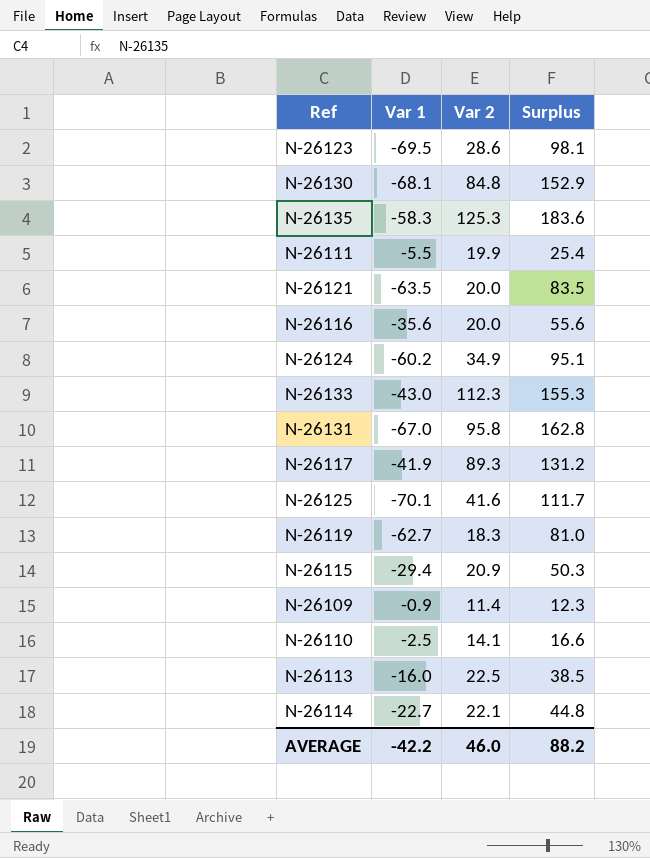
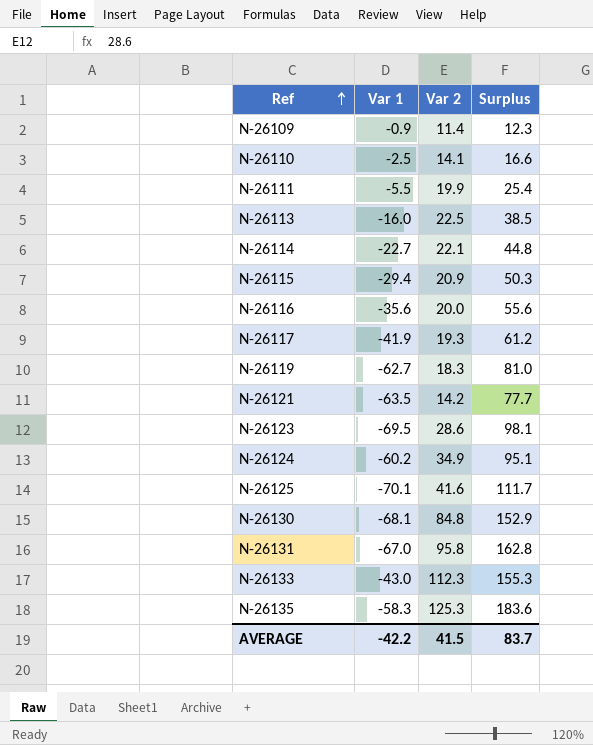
row order: none -> Ref ascending
N-26117 | Var 2: 89.3 -> 19.3
N-26117 | Surplus: 131.2 -> 61.2
N-26121 | Var 2: 20.0 -> 14.2
N-26121 | Surplus: 83.5 -> 77.7
AVERAGE | Var 2: 46.0 -> 41.5
AVERAGE | Surplus: 88.2 -> 83.7

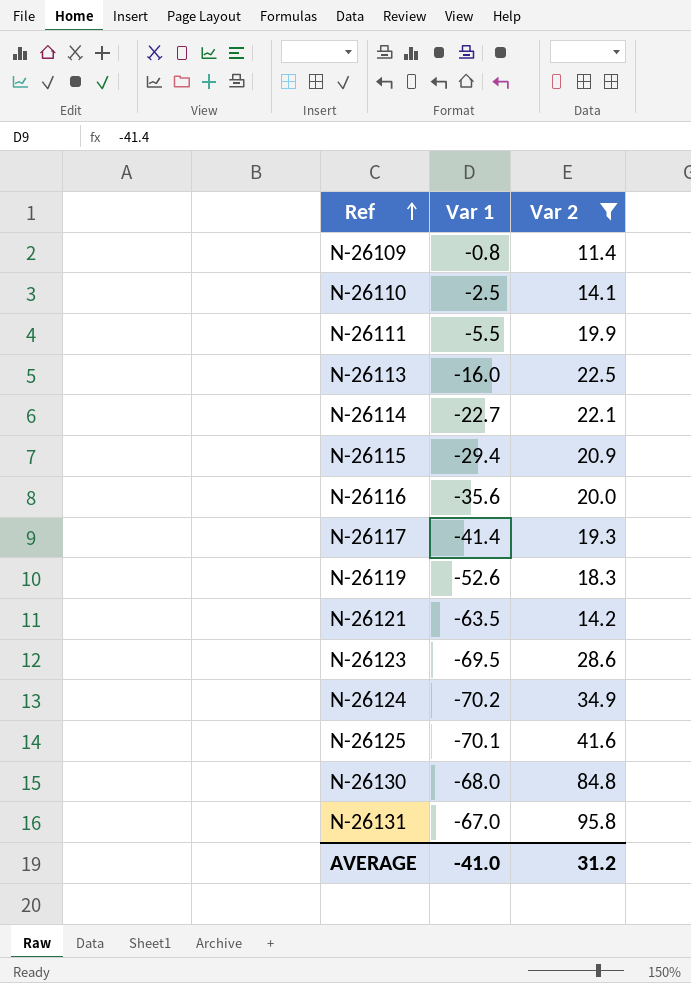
filter: none -> Var 2 <= 95.8
column Surplus | formula: [Var 2] - [Var 1] -> none
N-26109 | Var 1: -0.9 -> -0.8
N-26117 | Var 1: -41.9 -> -41.4
N-26119 | Var 1: -62.7 -> -52.6
N-26124 | Var 1: -60.2 -> -70.2
N-26130 | Var 1: -68.1 -> -68.0
AVERAGE | Var 1: -42.2 -> -41.0
AVERAGE | Var 2: 41.5 -> 31.2

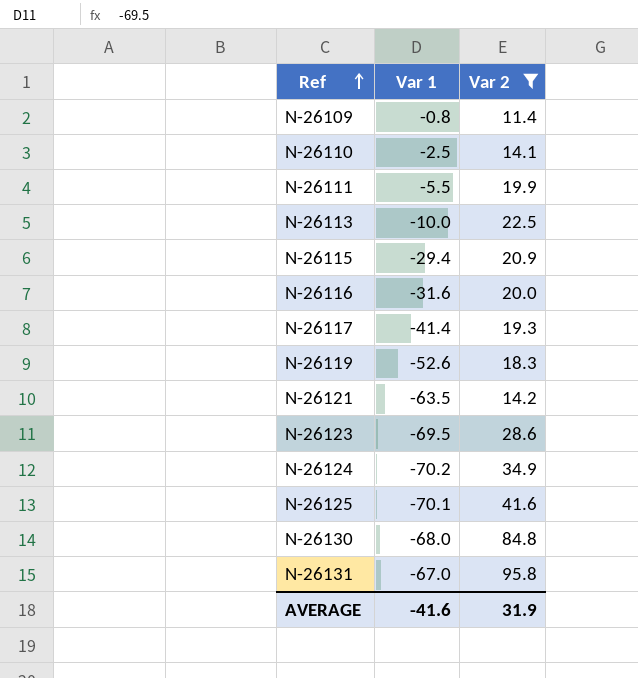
row N-26114: -22.7 | 22.1 -> none
N-26113 | Var 1: -16.0 -> -10.0
N-26116 | Var 1: -35.6 -> -31.6
AVERAGE | Var 1: -41.0 -> -41.6
AVERAGE | Var 2: 31.2 -> 31.9

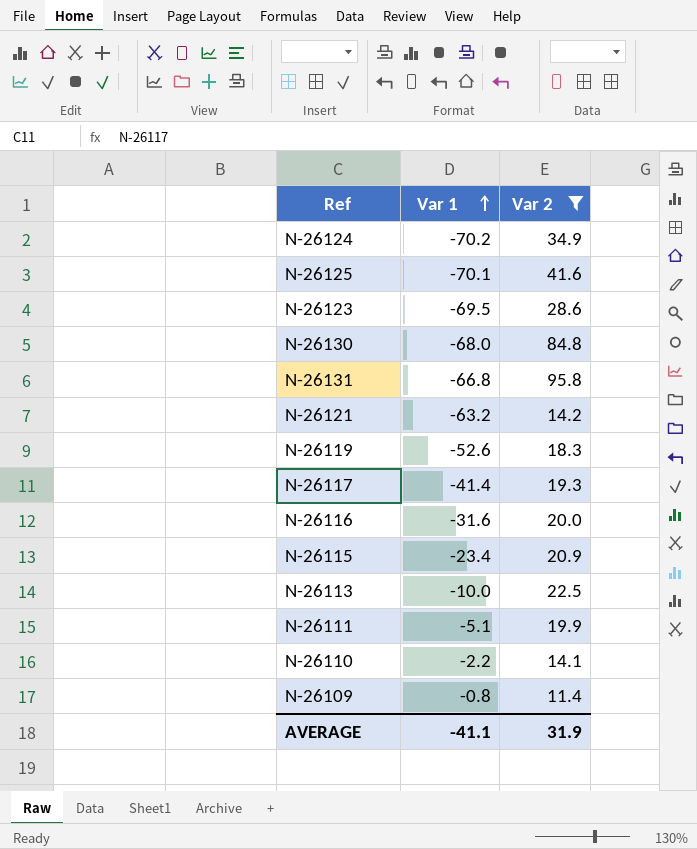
row order: Ref ascending -> Var 1 ascending
N-26131 | Var 1: -67.0 -> -66.8
N-26121 | Var 1: -63.5 -> -63.2
N-26115 | Var 1: -29.4 -> -23.4
N-26111 | Var 1: -5.5 -> -5.1
N-26110 | Var 1: -2.5 -> -2.2
AVERAGE | Var 1: -41.6 -> -41.1

